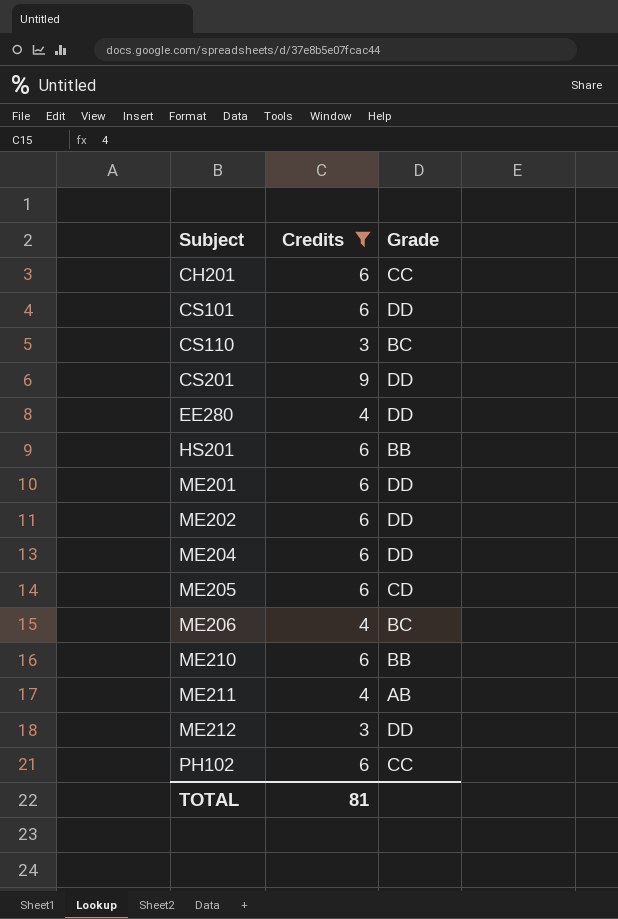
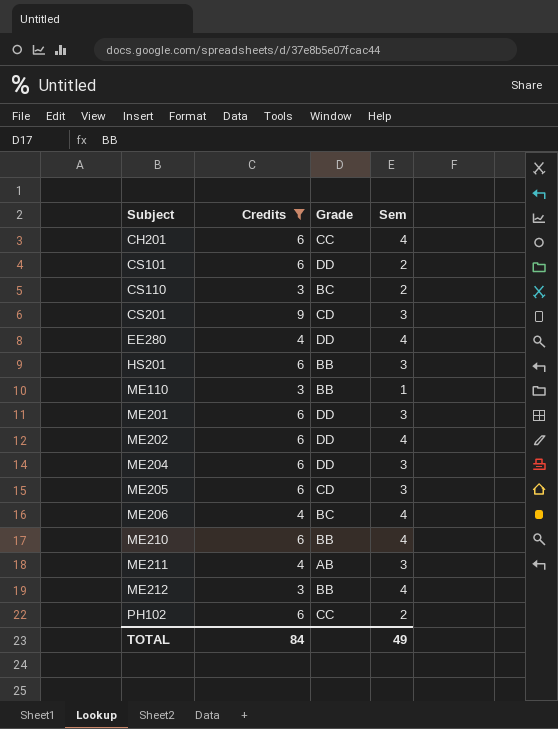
column Sem | position: none -> 4
CS201 | Grade: DD -> CD
row ME110: none -> 3 | BB | 1
ME212 | Grade: DD -> BB
TOTAL | Credits: 81 -> 84

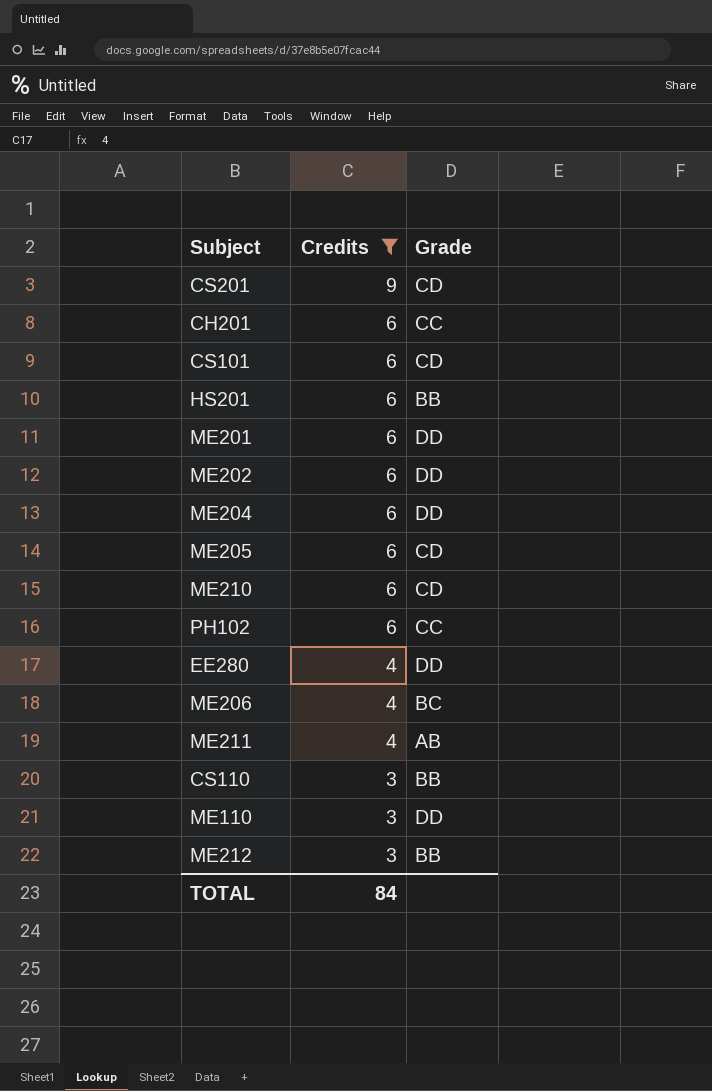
row order: Subject ascending -> Credits descending
column Sem | position: 4 -> none
CS101 | Grade: DD -> CD
ME210 | Grade: BB -> CD
CS110 | Grade: BC -> BB
ME110 | Grade: BB -> DD

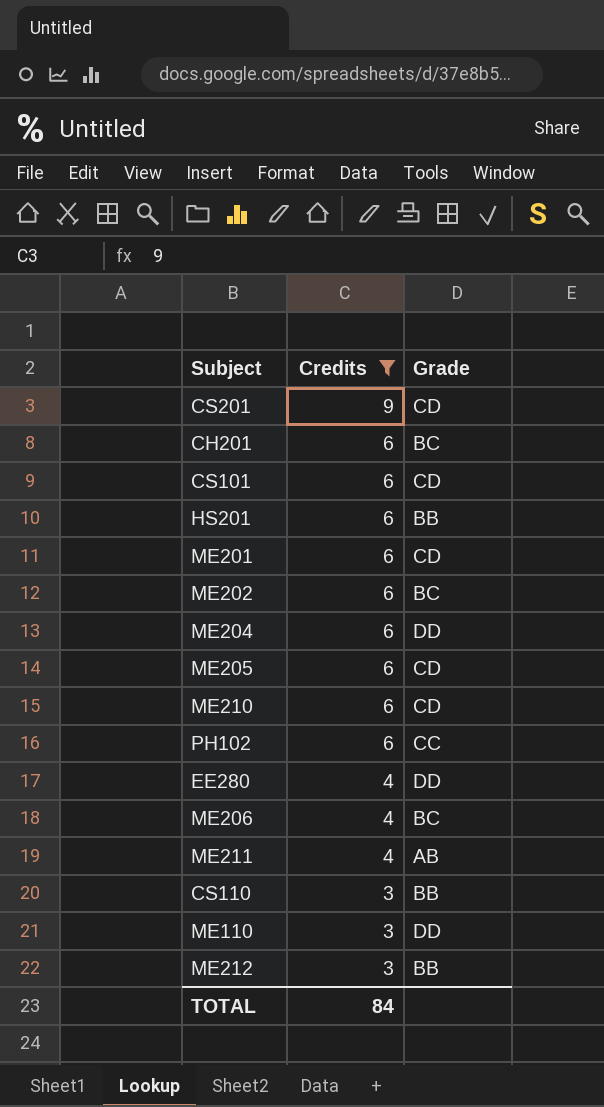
CH201 | Grade: CC -> BC
ME201 | Grade: DD -> CD
ME202 | Grade: DD -> BC

